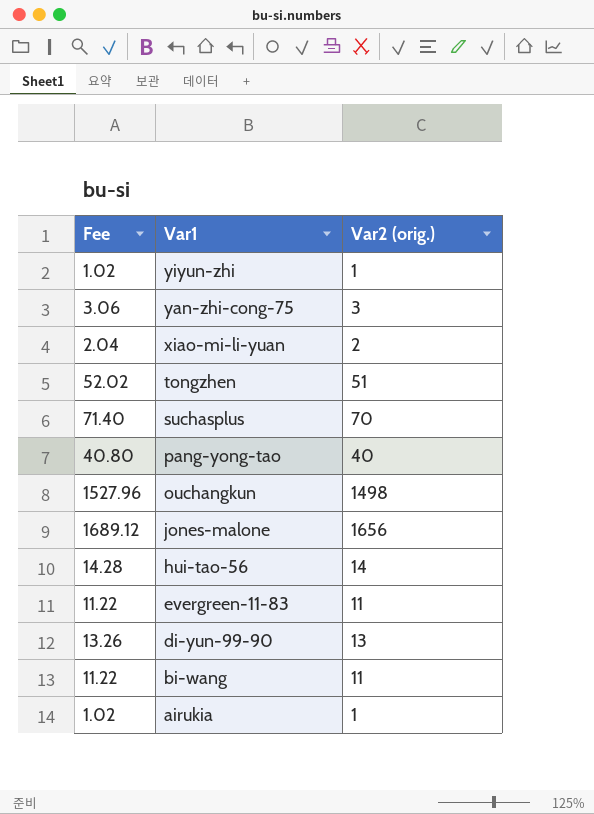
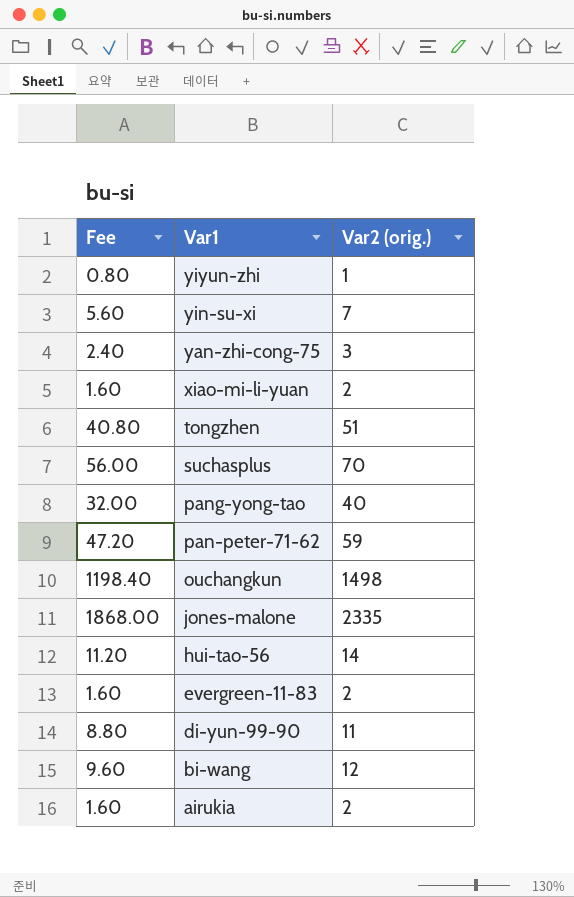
column Fee | formula: [Var2 (orig.)] * 1.02 -> [Var2 (orig.)] * 0.8
row yin-su-xi: none -> 5.60 | 7
row pan-peter-71-62: none -> 47.20 | 59
jones-malone | Var2 (orig.): 1656 -> 2335
evergreen-11-83 | Var2 (orig.): 11 -> 2
di-yun-99-90 | Var2 (orig.): 13 -> 11
bi-wang | Var2 (orig.): 11 -> 12
airukia | Var2 (orig.): 1 -> 2

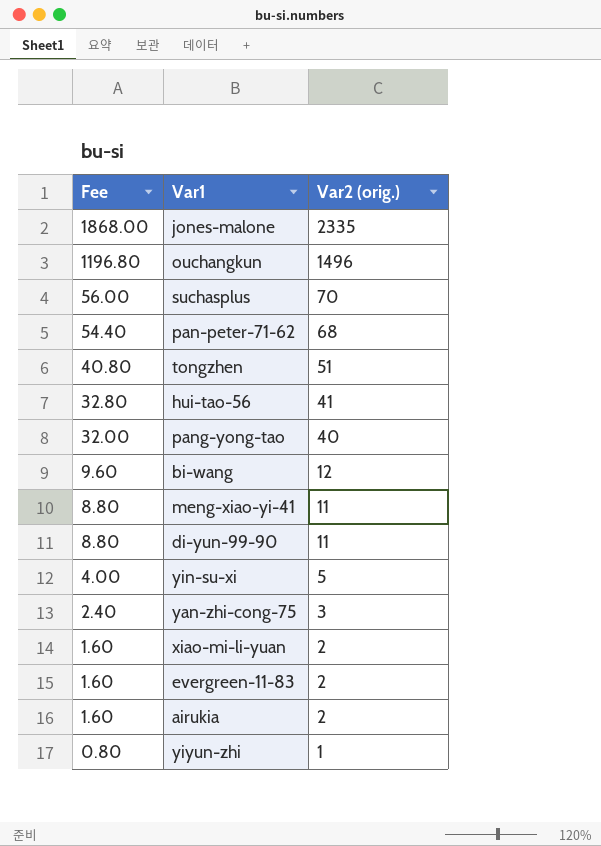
row order: Var1 descending -> Fee descending
ouchangkun | Fee: 1198.40 -> 1196.80
ouchangkun | Var2 (orig.): 1498 -> 1496
pan-peter-71-62 | Fee: 47.20 -> 54.40
pan-peter-71-62 | Var2 (orig.): 59 -> 68
hui-tao-56 | Fee: 11.20 -> 32.80
hui-tao-56 | Var2 (orig.): 14 -> 41
row meng-xiao-yi-41: none -> 8.80 | 11
yin-su-xi | Fee: 5.60 -> 4.00
yin-su-xi | Var2 (orig.): 7 -> 5

